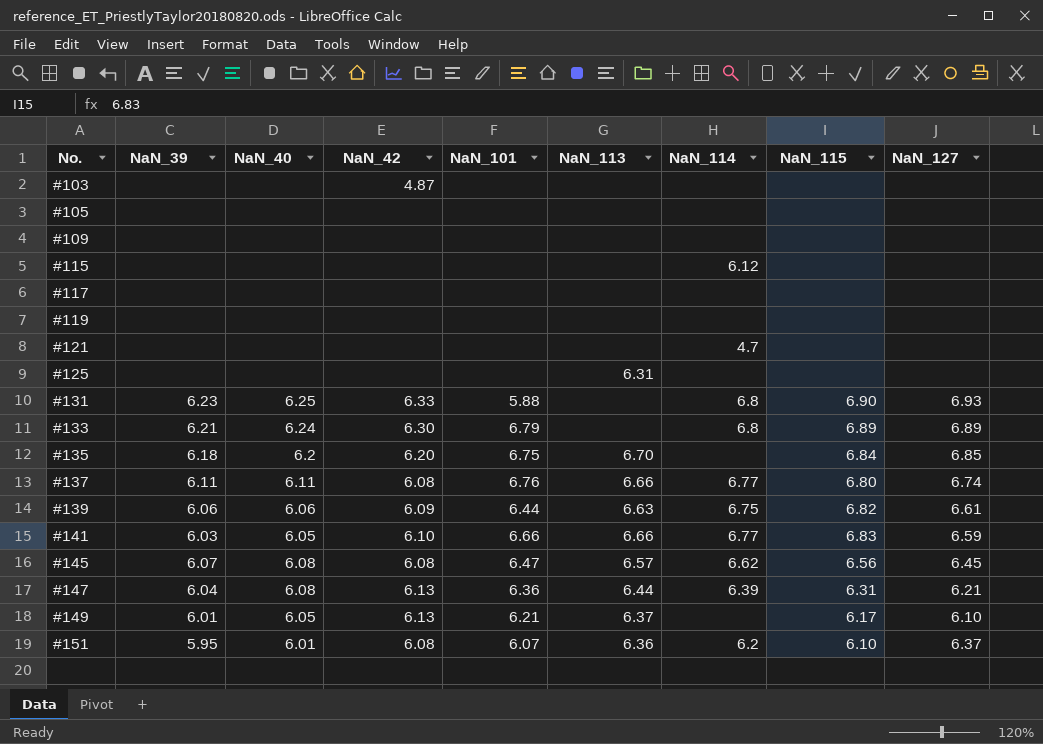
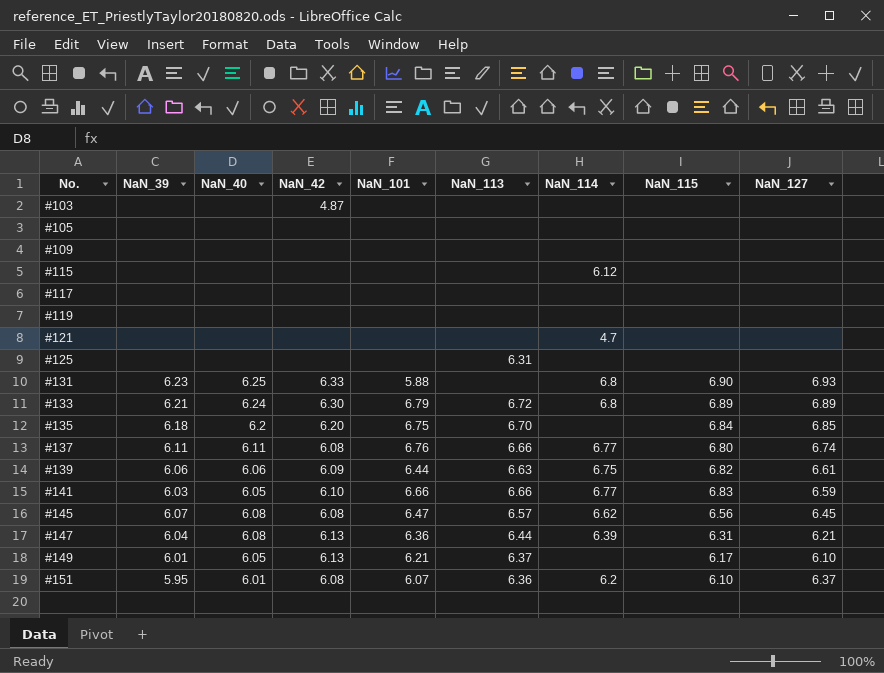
#133 | NaN_113: none -> 6.72

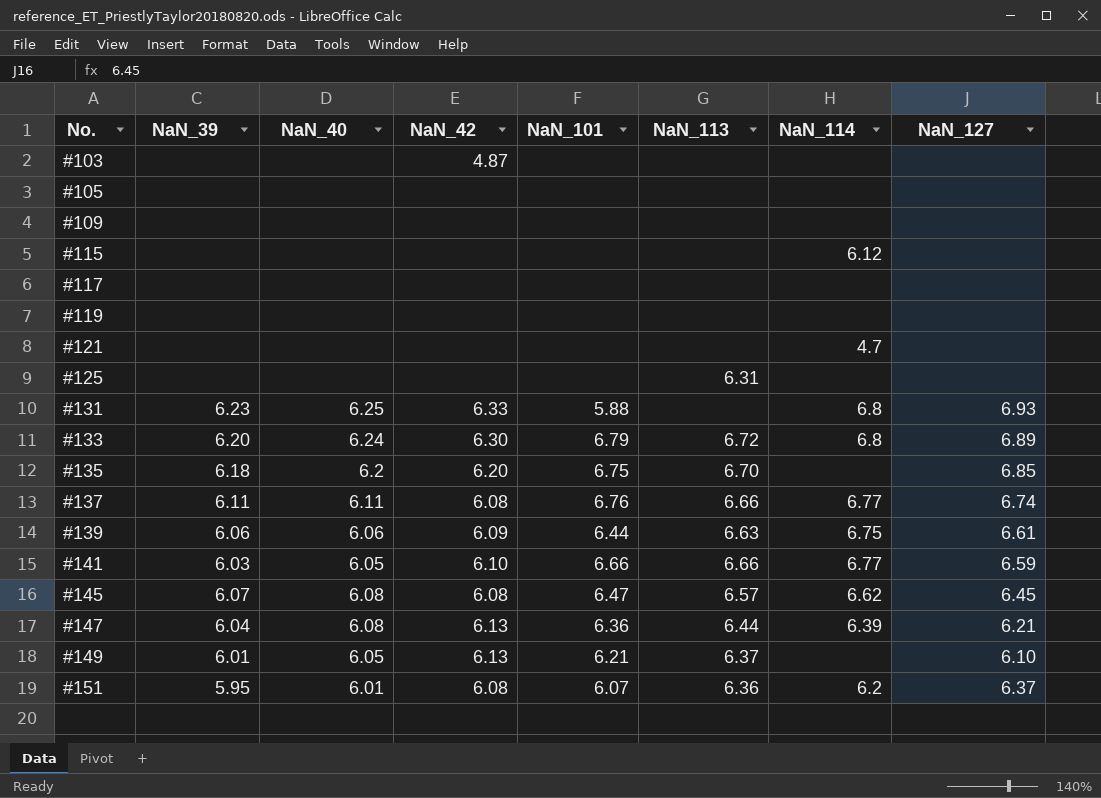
column NaN_115 | position: 8 -> none
#133 | NaN_39: 6.21 -> 6.20

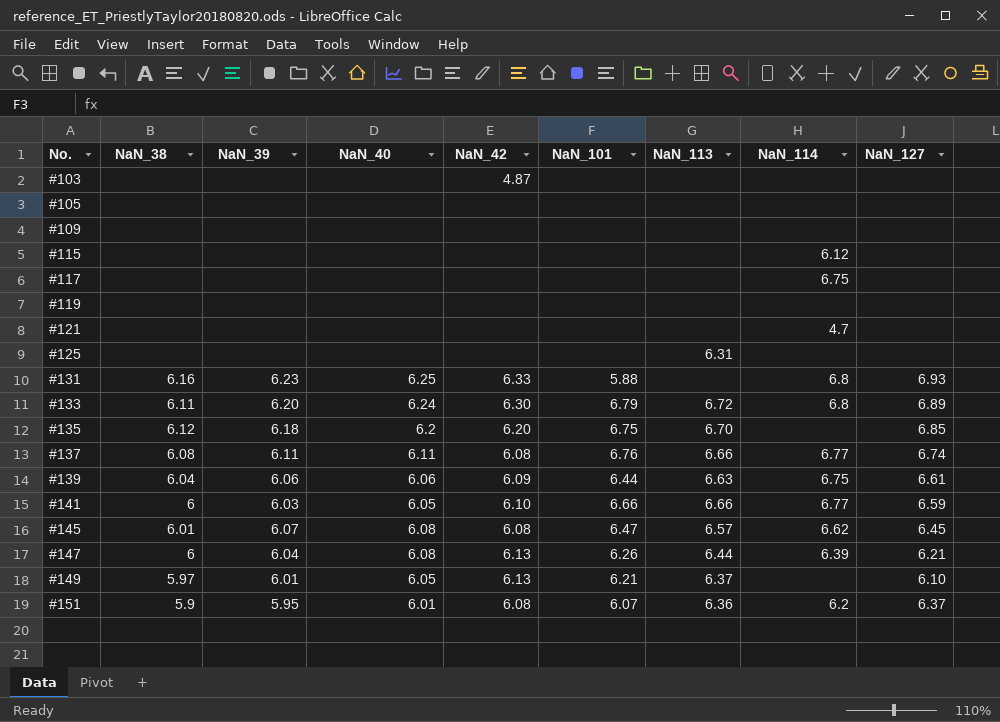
column NaN_38 | position: none -> 2
#117 | NaN_114: none -> 6.75
#147 | NaN_101: 6.36 -> 6.26

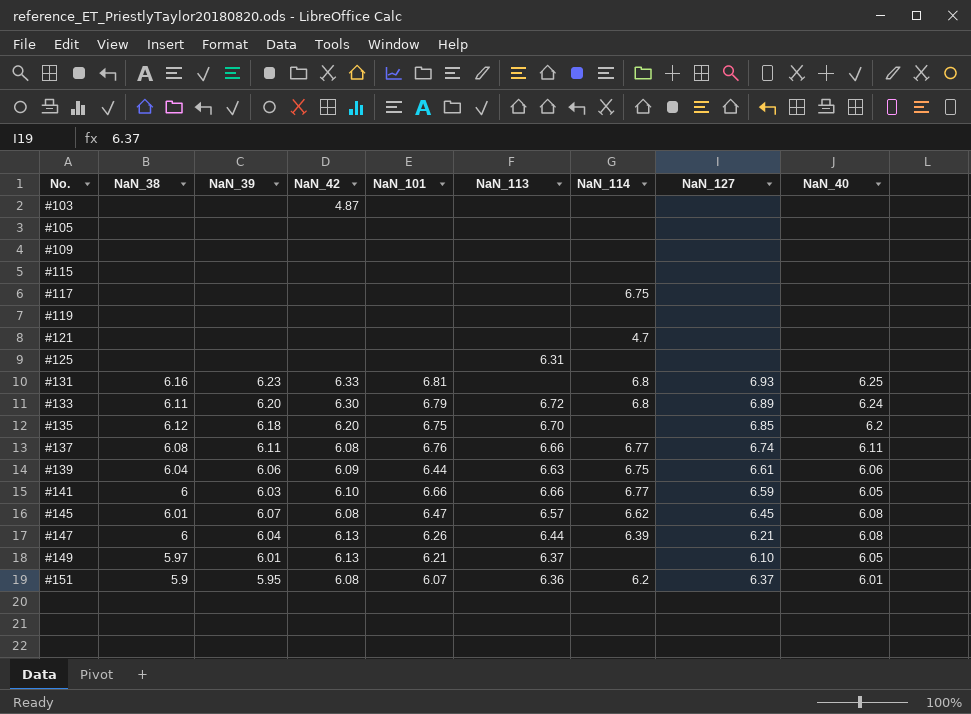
column NaN_40 | position: 4 -> 9
#115 | NaN_114: 6.12 -> none
#131 | NaN_101: 5.88 -> 6.81

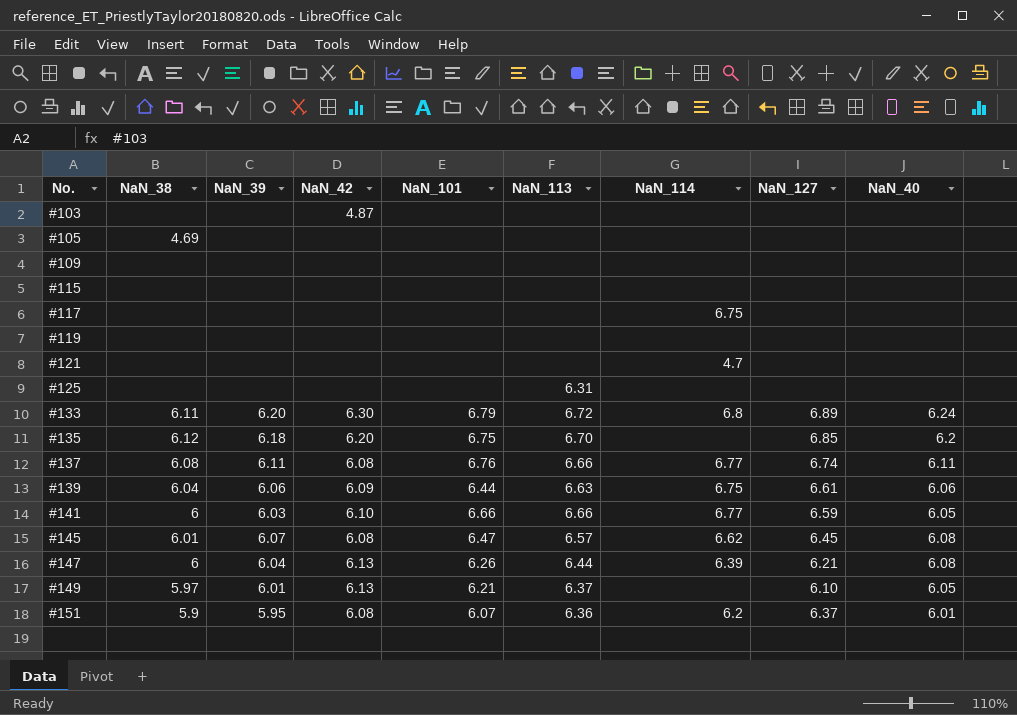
row #131: 6.16 | 6.23 | 6.33 | 6.81 | none | 6.8 | 6.93 | 6.25 -> none
#105 | NaN_38: none -> 4.69

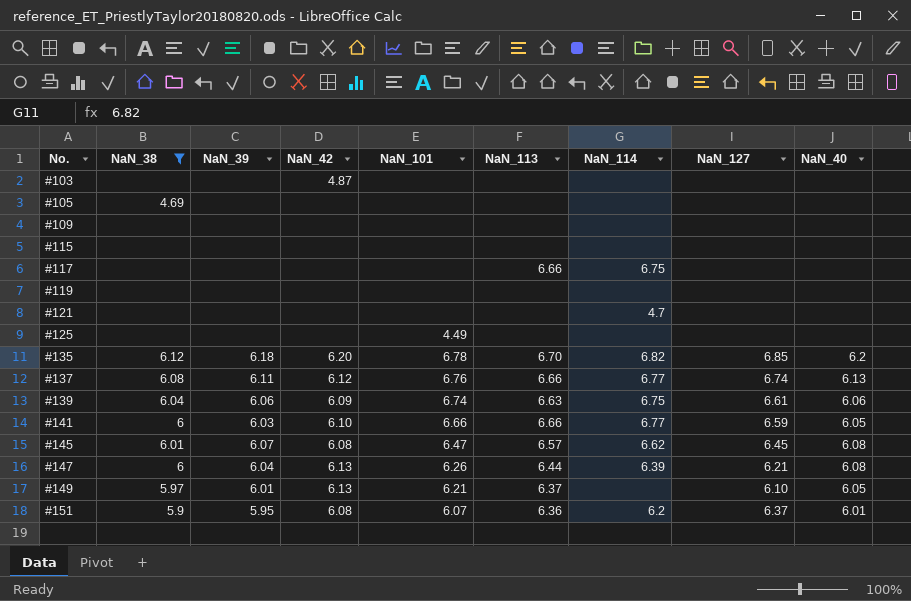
filter: none -> NaN_38 != 6.11
#117 | NaN_113: none -> 6.66
#125 | NaN_101: none -> 4.49
#125 | NaN_113: 6.31 -> none
#135 | NaN_101: 6.75 -> 6.78
#135 | NaN_114: none -> 6.82
#137 | NaN_42: 6.08 -> 6.12
#137 | NaN_40: 6.11 -> 6.13
#139 | NaN_101: 6.44 -> 6.74

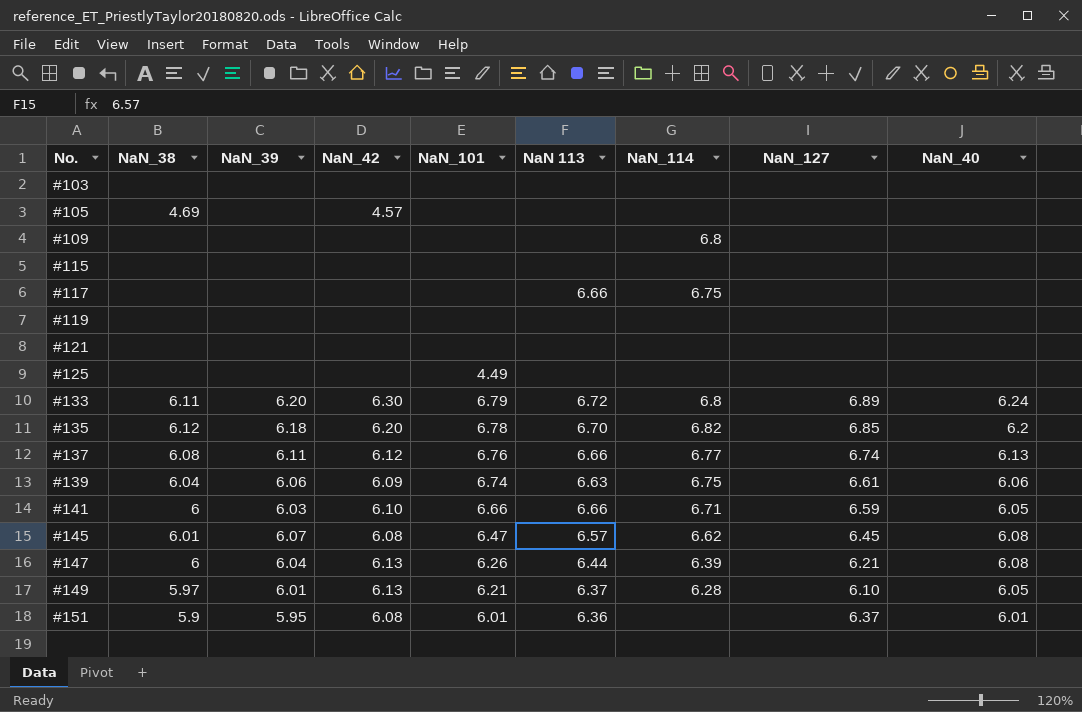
filter: NaN_38 != 6.11 -> none
column name: NaN_113 -> NaN 113
#103 | NaN_42: 4.87 -> none
#105 | NaN_42: none -> 4.57
#109 | NaN_114: none -> 6.8
#121 | NaN_114: 4.7 -> none
#141 | NaN_114: 6.77 -> 6.71
#149 | NaN_114: none -> 6.28
#151 | NaN_101: 6.07 -> 6.01
#151 | NaN_114: 6.2 -> none

